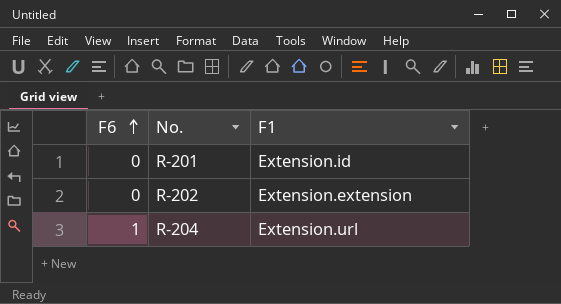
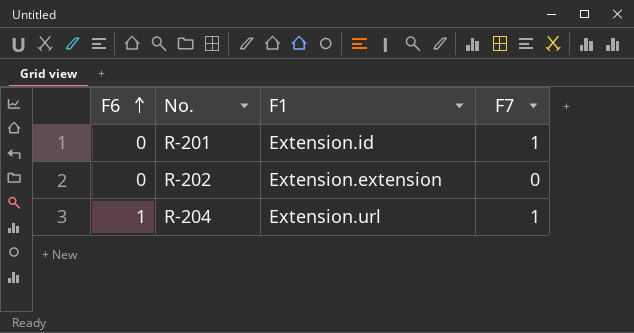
column F7 | position: none -> 4

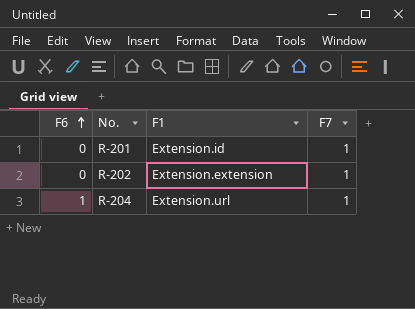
R-202 | F7: 0 -> 1

